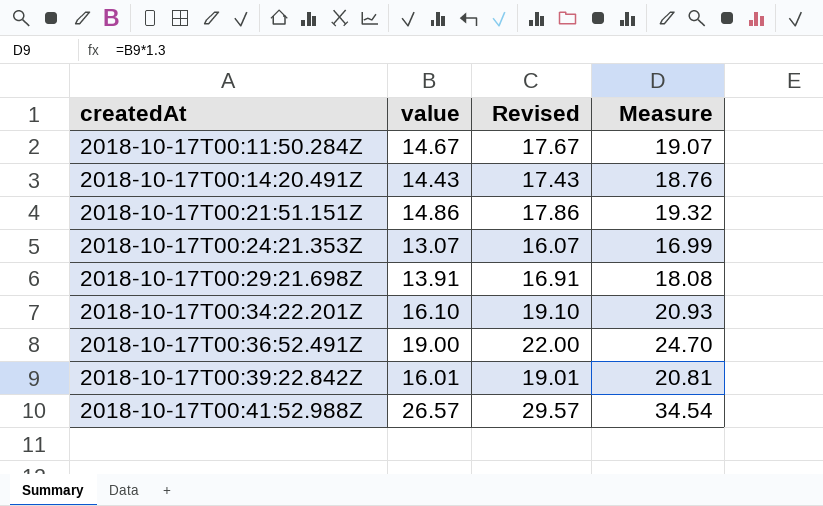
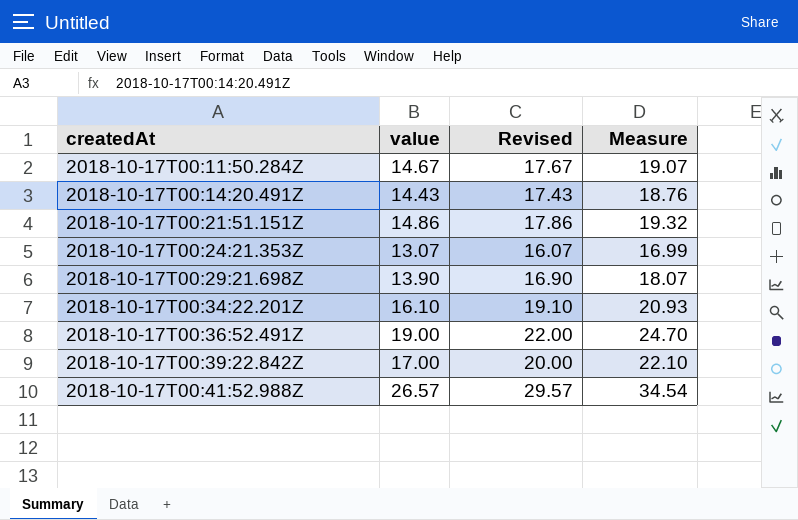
2018-10-17T00:29:21.698Z | value: 13.91 -> 13.90
2018-10-17T00:29:21.698Z | Revised: 16.91 -> 16.90
2018-10-17T00:29:21.698Z | Measure: 18.08 -> 18.07
2018-10-17T00:39:22.842Z | value: 16.01 -> 17.00
2018-10-17T00:39:22.842Z | Revised: 19.01 -> 20.00
2018-10-17T00:39:22.842Z | Measure: 20.81 -> 22.10

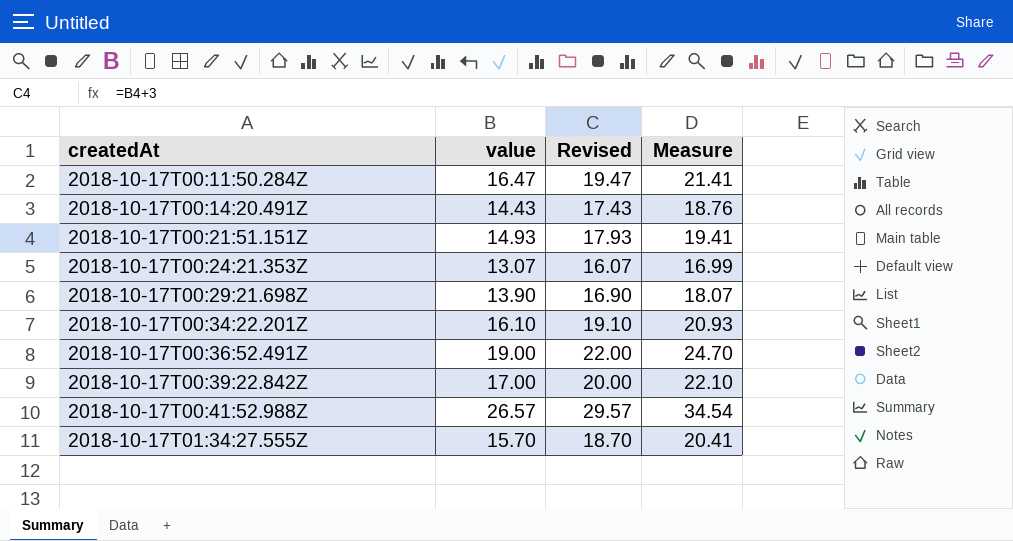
2018-10-17T00:11:50.284Z | value: 14.67 -> 16.47
2018-10-17T00:11:50.284Z | Revised: 17.67 -> 19.47
2018-10-17T00:11:50.284Z | Measure: 19.07 -> 21.41
2018-10-17T00:21:51.151Z | value: 14.86 -> 14.93
2018-10-17T00:21:51.151Z | Revised: 17.86 -> 17.93
2018-10-17T00:21:51.151Z | Measure: 19.32 -> 19.41
row 2018-10-17T01:34:27.555Z: none -> 15.70 | 18.70 | 20.41

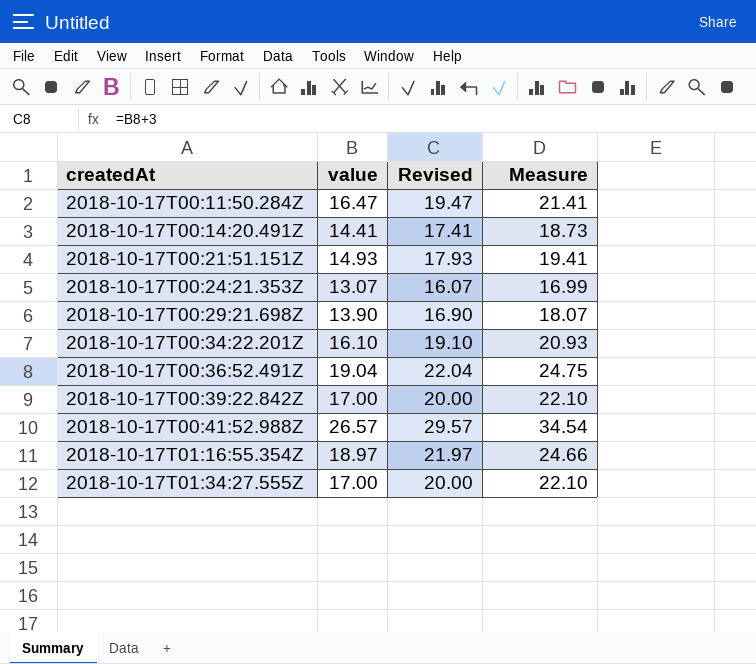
2018-10-17T00:14:20.491Z | value: 14.43 -> 14.41
2018-10-17T00:14:20.491Z | Revised: 17.43 -> 17.41
2018-10-17T00:14:20.491Z | Measure: 18.76 -> 18.73
2018-10-17T00:36:52.491Z | value: 19.00 -> 19.04
2018-10-17T00:36:52.491Z | Revised: 22.00 -> 22.04
2018-10-17T00:36:52.491Z | Measure: 24.70 -> 24.75
row 2018-10-17T01:16:55.354Z: none -> 18.97 | 21.97 | 24.66
2018-10-17T01:34:27.555Z | value: 15.70 -> 17.00
2018-10-17T01:34:27.555Z | Revised: 18.70 -> 20.00
2018-10-17T01:34:27.555Z | Measure: 20.41 -> 22.10

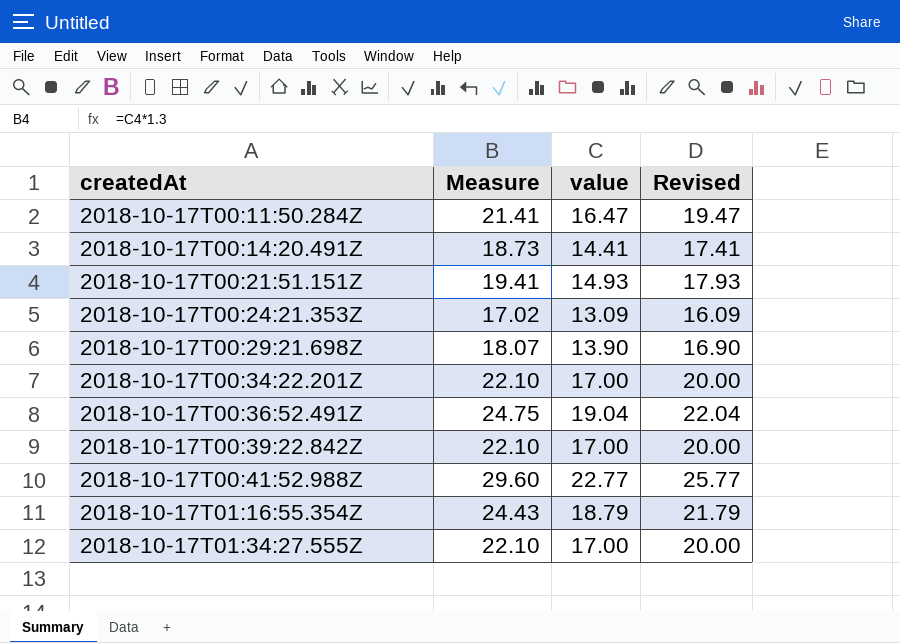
column Measure | position: 4 -> 2
2018-10-17T00:24:21.353Z | Measure: 16.99 -> 17.02
2018-10-17T00:24:21.353Z | value: 13.07 -> 13.09
2018-10-17T00:24:21.353Z | Revised: 16.07 -> 16.09
2018-10-17T00:34:22.201Z | Measure: 20.93 -> 22.10
2018-10-17T00:34:22.201Z | value: 16.10 -> 17.00
2018-10-17T00:34:22.201Z | Revised: 19.10 -> 20.00
2018-10-17T00:41:52.988Z | Measure: 34.54 -> 29.60
2018-10-17T00:41:52.988Z | value: 26.57 -> 22.77
2018-10-17T00:41:52.988Z | Revised: 29.57 -> 25.77
2018-10-17T01:16:55.354Z | Measure: 24.66 -> 24.43
2018-10-17T01:16:55.354Z | value: 18.97 -> 18.79
2018-10-17T01:16:55.354Z | Revised: 21.97 -> 21.79

